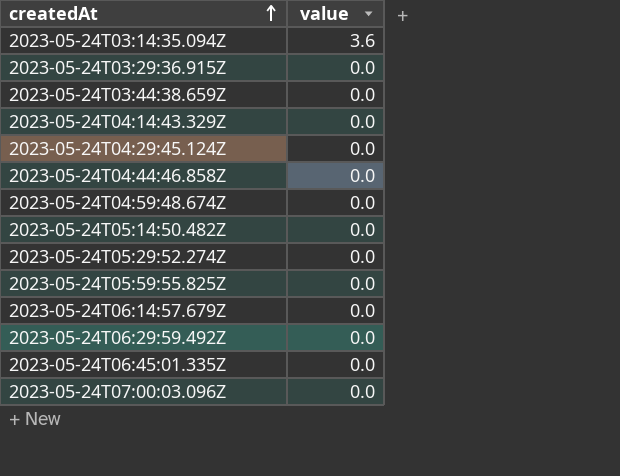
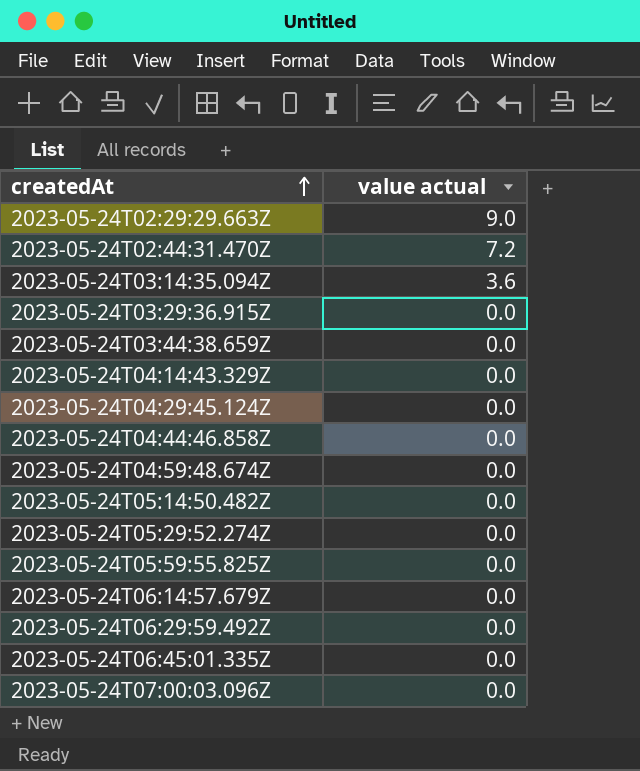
column name: value -> value actual
row 2023-05-24T02:29:29.663Z: none -> 9.0
row 2023-05-24T02:44:31.470Z: none -> 7.2

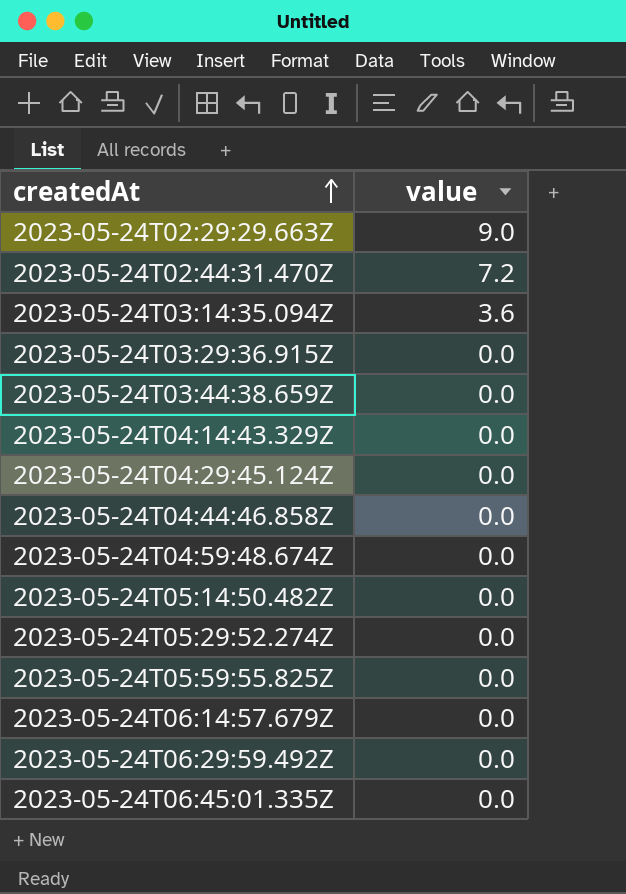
column name: value actual -> value
row 2023-05-24T07:00:03.096Z: 0.0 -> none

